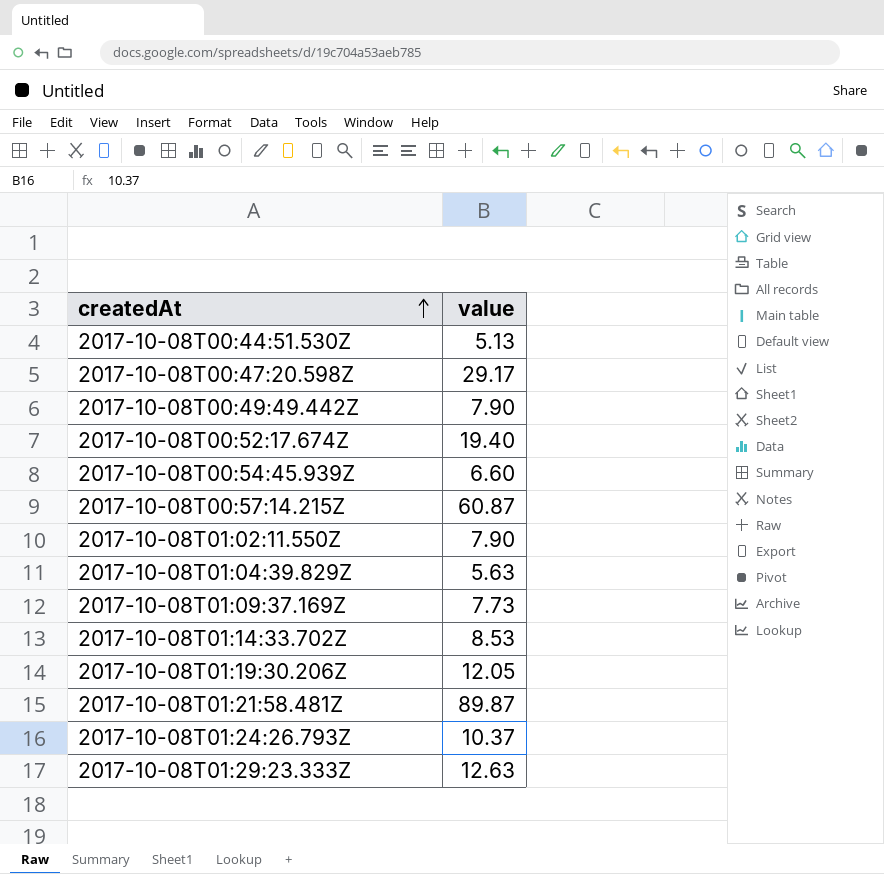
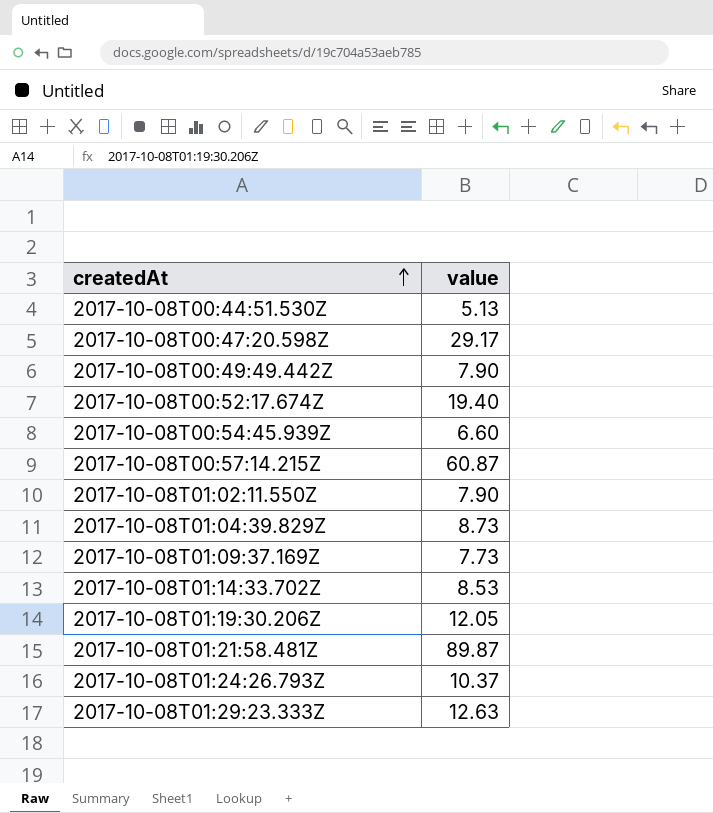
2017-10-08T01:04:39.829Z | value: 5.63 -> 8.73

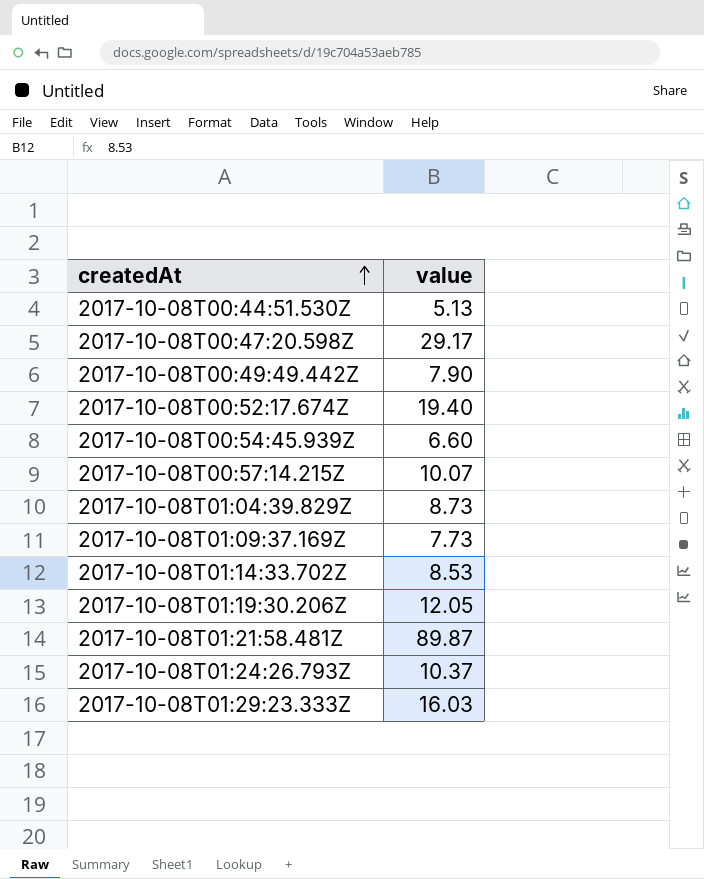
row 2017-10-08T01:02:11.550Z: 7.90 -> none
2017-10-08T00:57:14.215Z | value: 60.87 -> 10.07
2017-10-08T01:29:23.333Z | value: 12.63 -> 16.03

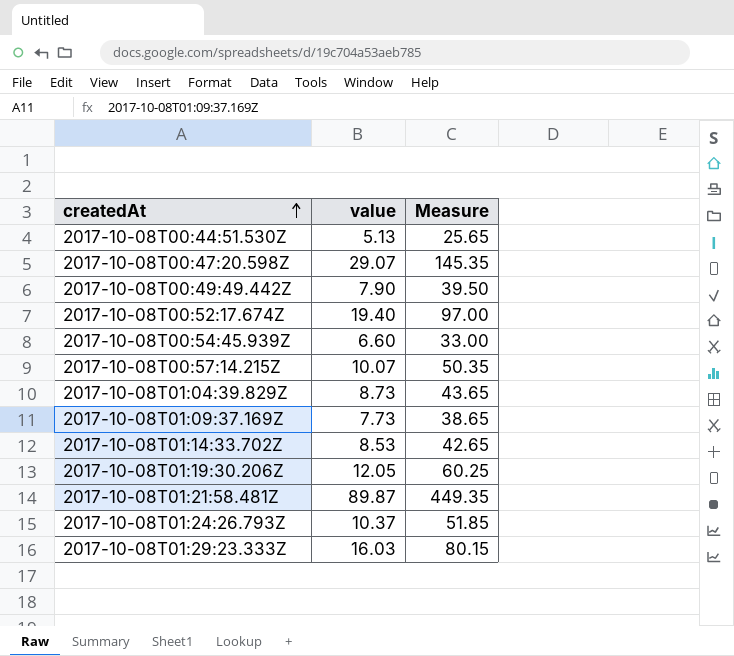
column Measure | formula: none -> [value] * 5
2017-10-08T00:47:20.598Z | value: 29.17 -> 29.07

